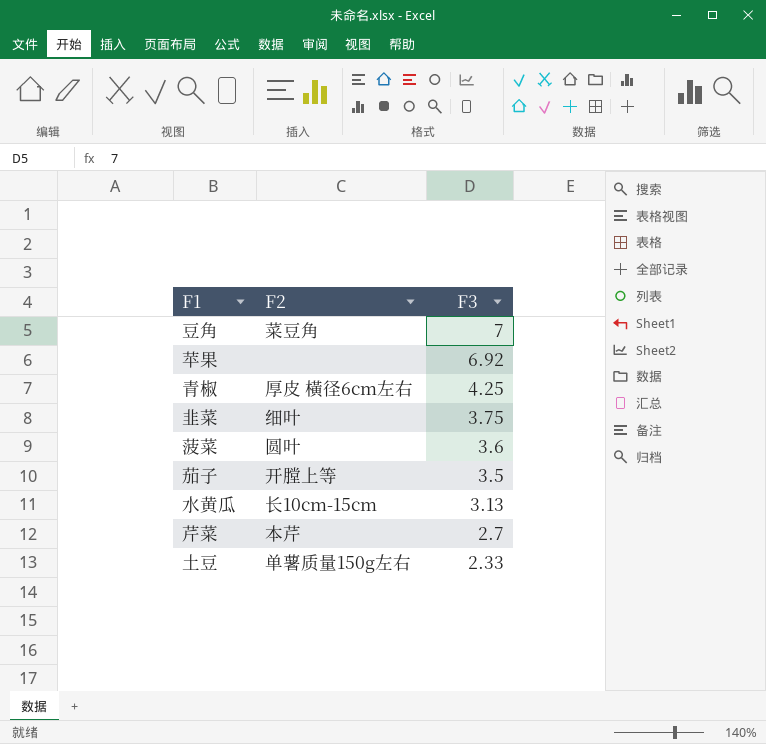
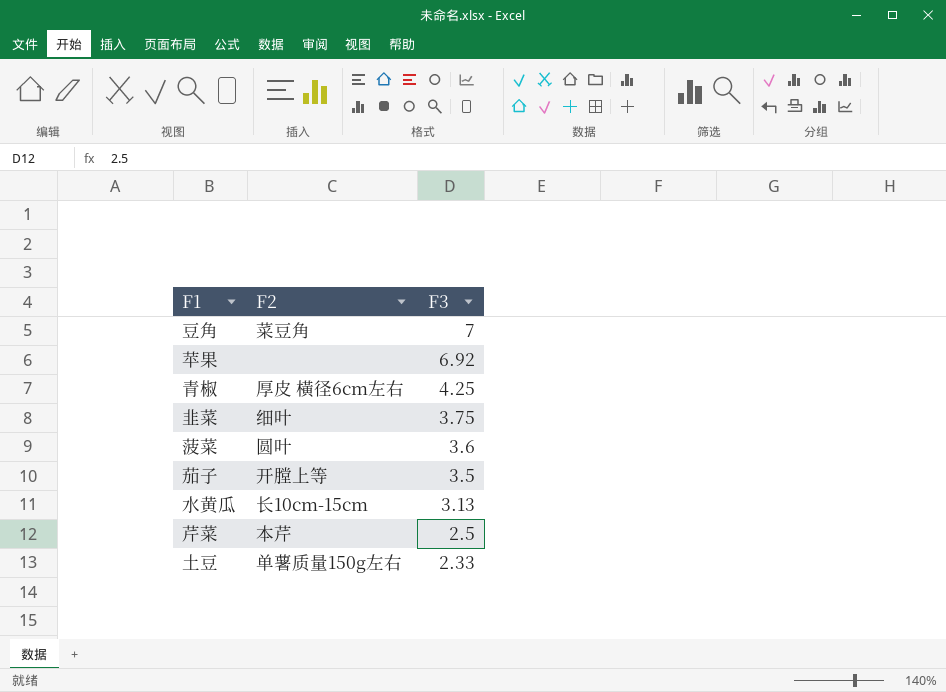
芹菜 | F3: 2.7 -> 2.5

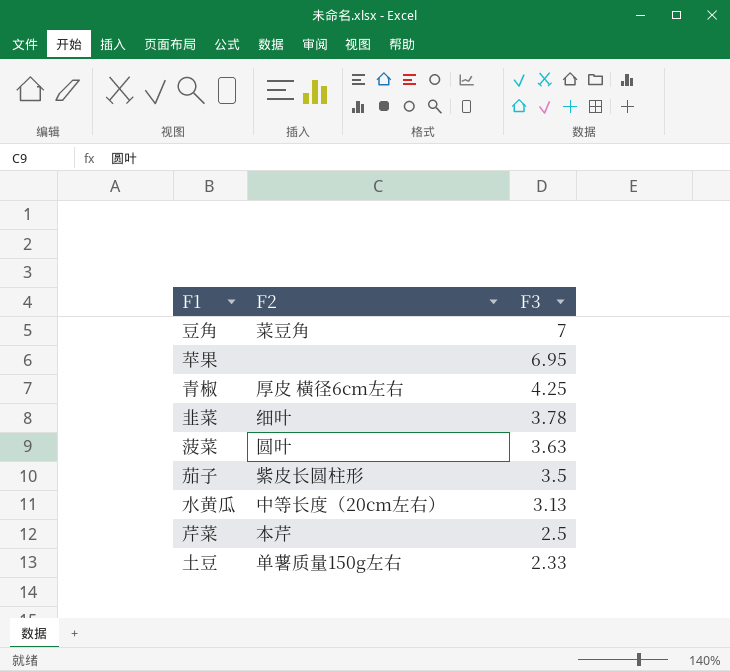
苹果 | F3: 6.92 -> 6.95
韭菜 | F3: 3.75 -> 3.78
菠菜 | F3: 3.6 -> 3.63
茄子 | F2: 开膛上等 -> 紫皮长圆柱形
水黄瓜 | F2: 长10cm-15cm -> 中等长度（20cm左右）

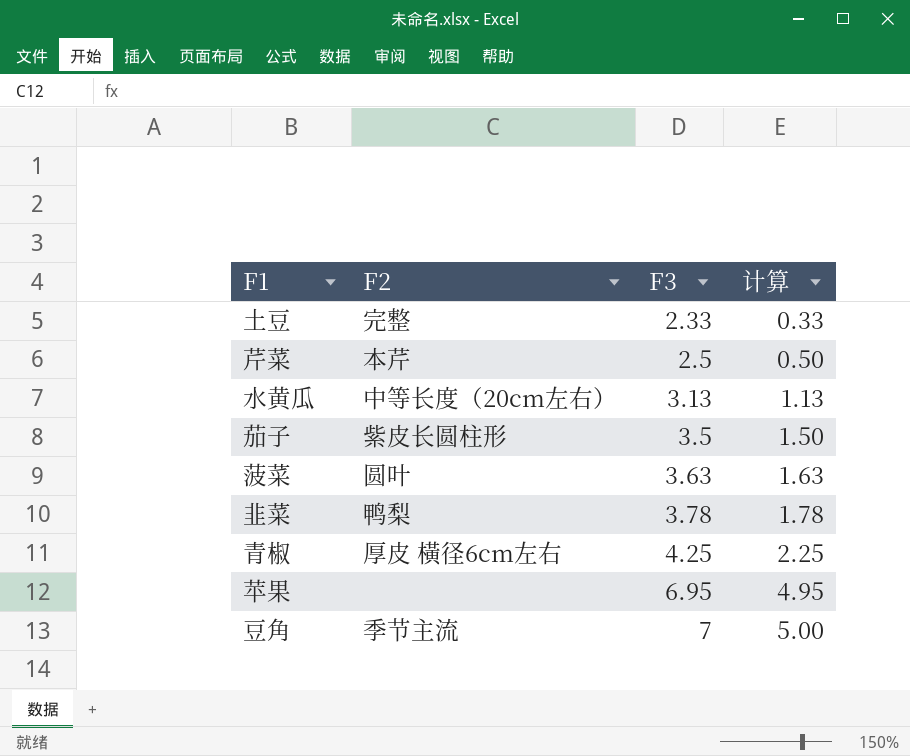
row order: F3 descending -> F3 ascending
column 计算 | formula: none -> [F3] - 2
土豆 | F2: 单薯质量150g左右 -> 完整
韭菜 | F2: 细叶 -> 鸭梨
豆角 | F2: 菜豆角 -> 季节主流

